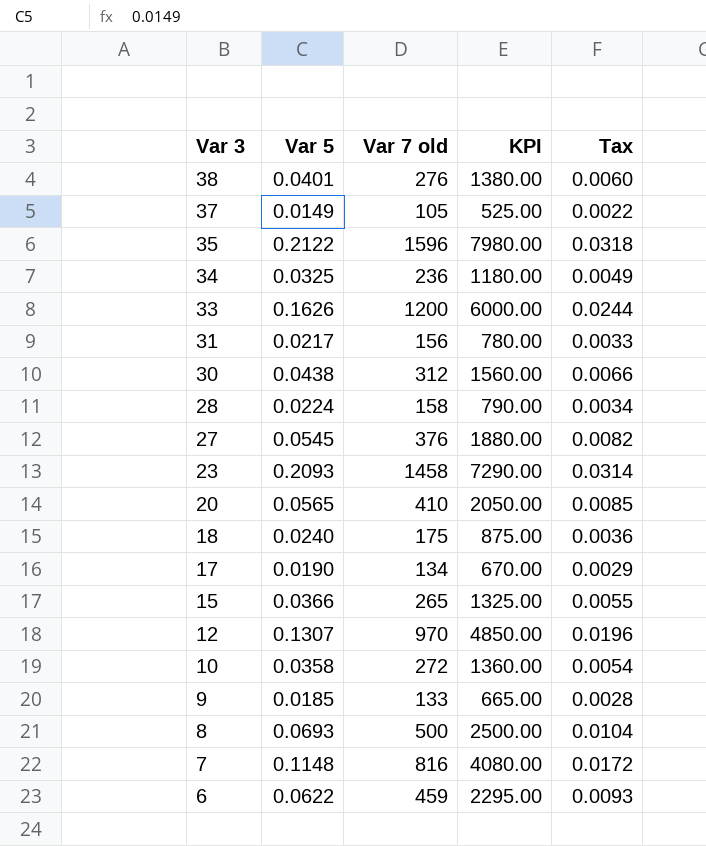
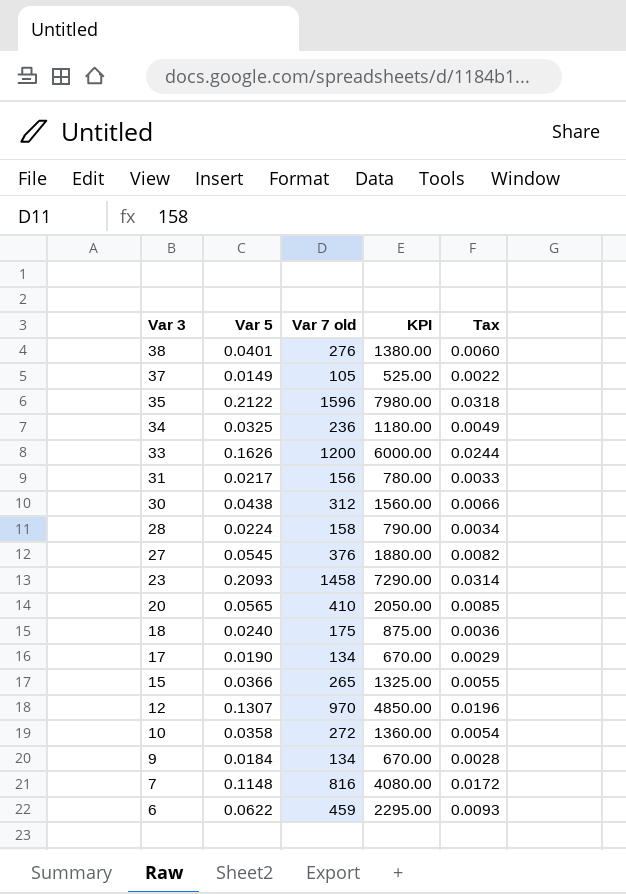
row 8: 0.0693 | 500 | 2500.00 | 0.0104 -> none
9 | Var 5: 0.0185 -> 0.0184
9 | Var 7 old: 133 -> 134
9 | KPI: 665.00 -> 670.00

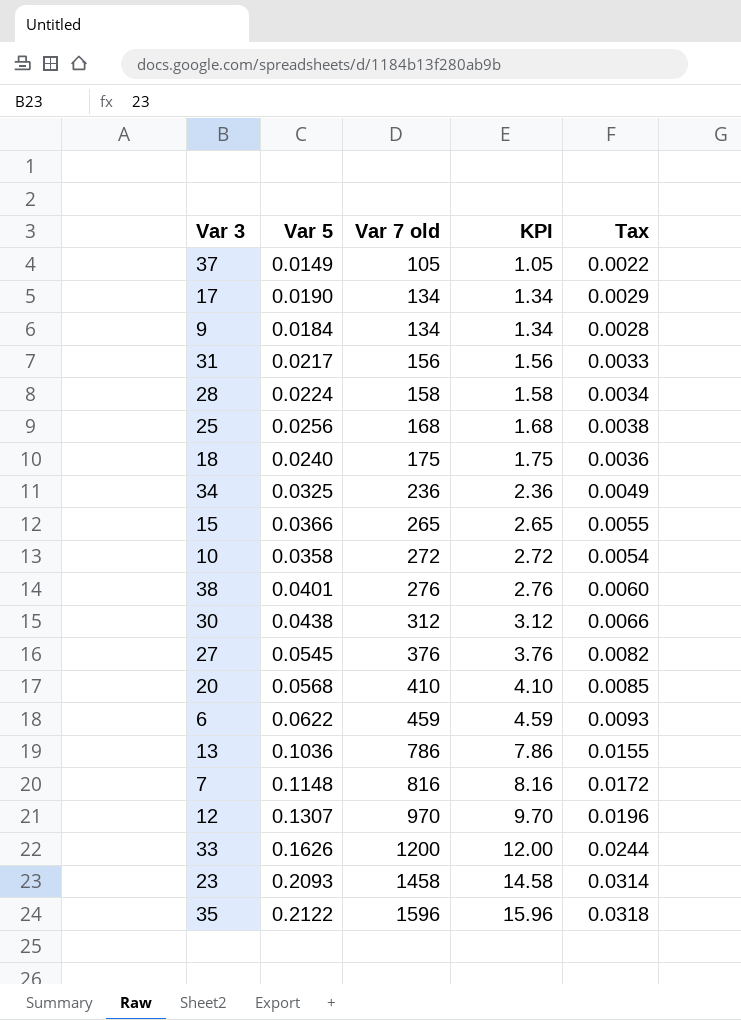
row order: Var 3 descending -> Var 7 old ascending
column KPI | formula: [Var 7 old] * 5 -> [Var 7 old] * 0.01
row 25: none -> 0.0256 | 168 | 1.68 | 0.0038
20 | Var 5: 0.0565 -> 0.0568
row 13: none -> 0.1036 | 786 | 7.86 | 0.0155

